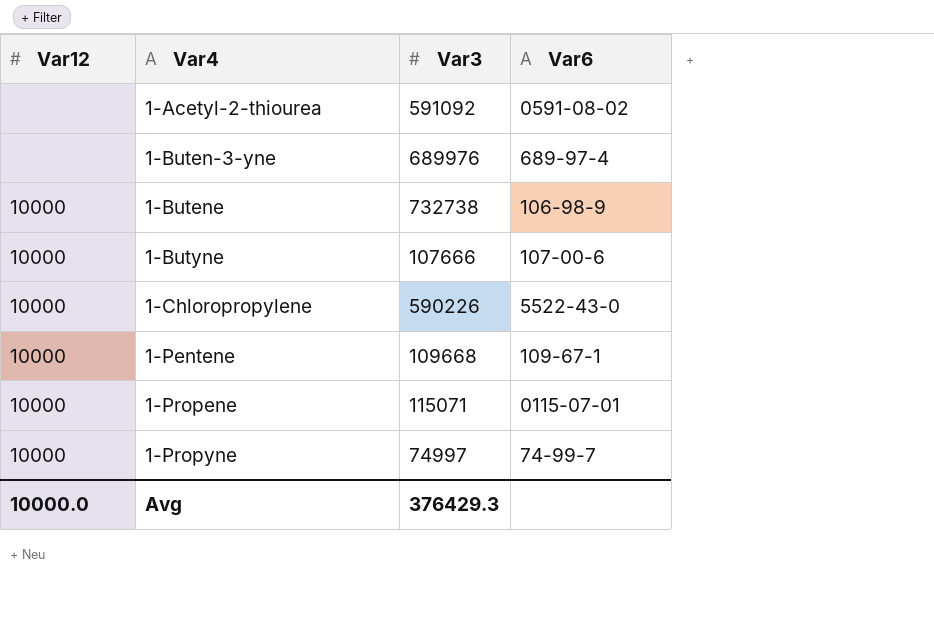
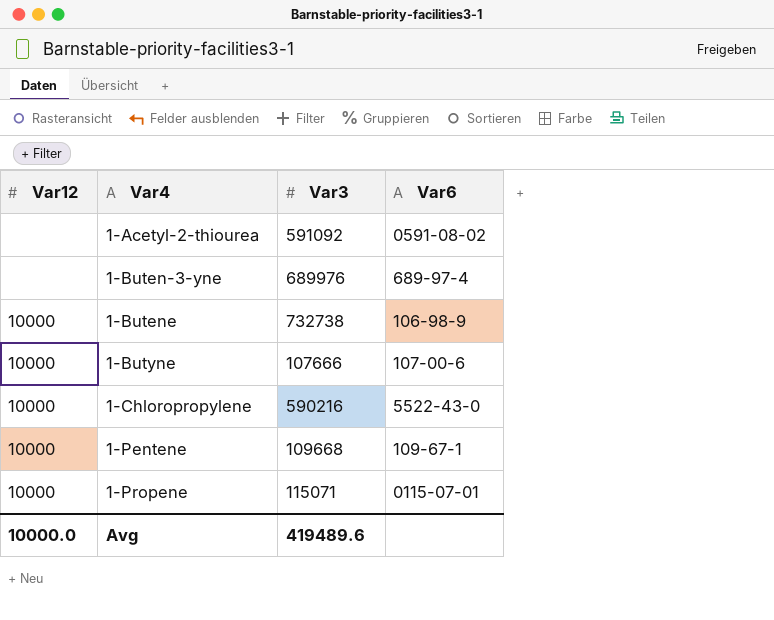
row 1-Propyne: 10000 | 74997 | 74-99-7 -> none
1-Chloropropylene | Var3: 590226 -> 590216
Avg | Var3: 376429.3 -> 419489.6

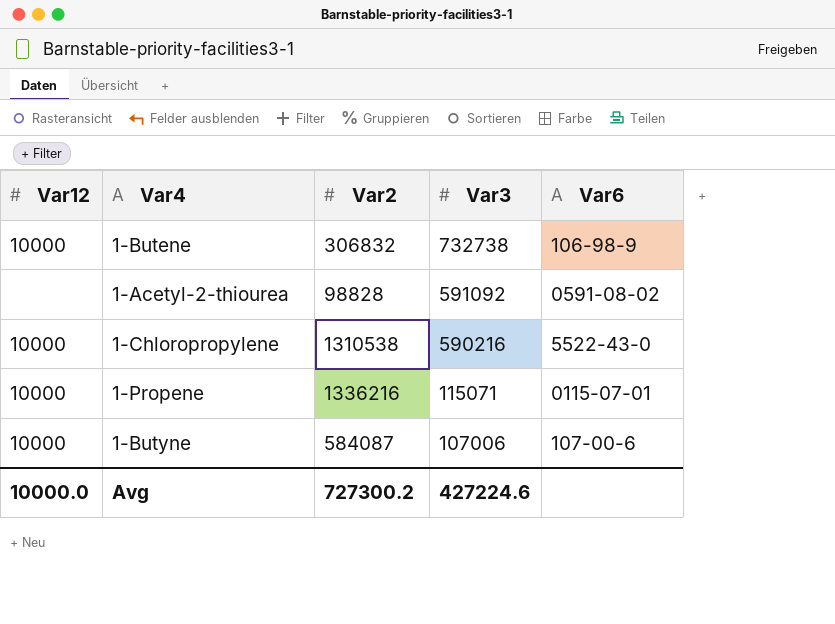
row order: Var4 ascending -> Var3 descending
column Var2 | position: none -> 3
row 1-Buten-3-yne: none | 689976 | 689-97-4 -> none
row 1-Pentene: 10000 | 109668 | 109-67-1 -> none
1-Butyne | Var3: 107666 -> 107006
Avg | Var3: 419489.6 -> 427224.6

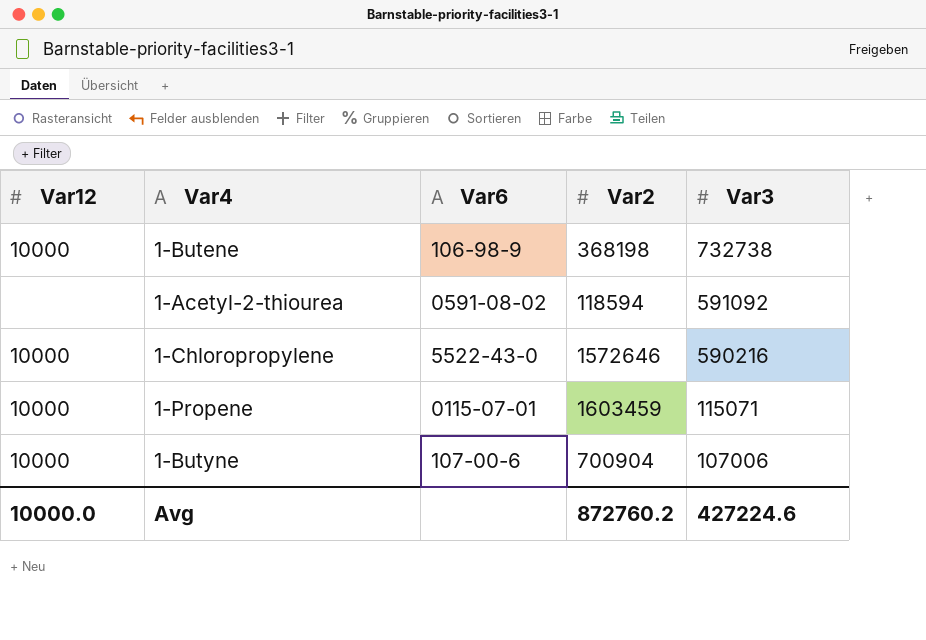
column Var6 | position: 5 -> 3
1-Butene | Var2: 306832 -> 368198
1-Acetyl-2-thiourea | Var2: 98828 -> 118594
1-Chloropropylene | Var2: 1310538 -> 1572646
1-Propene | Var2: 1336216 -> 1603459
1-Butyne | Var2: 584087 -> 700904
Avg | Var2: 727300.2 -> 872760.2

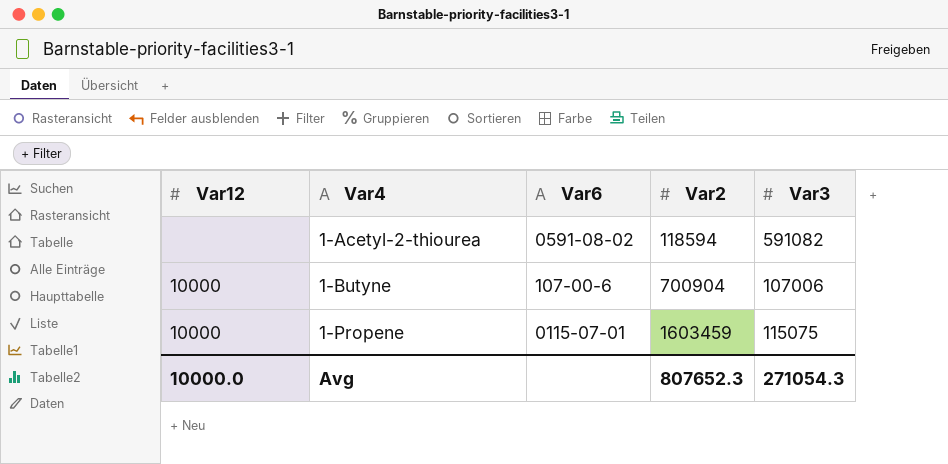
row order: Var3 descending -> Var4 ascending
row 1-Butene: 10000 | 106-98-9 | 368198 | 732738 -> none
row 1-Chloropropylene: 10000 | 5522-43-0 | 1572646 | 590216 -> none
1-Acetyl-2-thiourea | Var3: 591092 -> 591082
1-Propene | Var3: 115071 -> 115075
Avg | Var2: 872760.2 -> 807652.3
Avg | Var3: 427224.6 -> 271054.3

